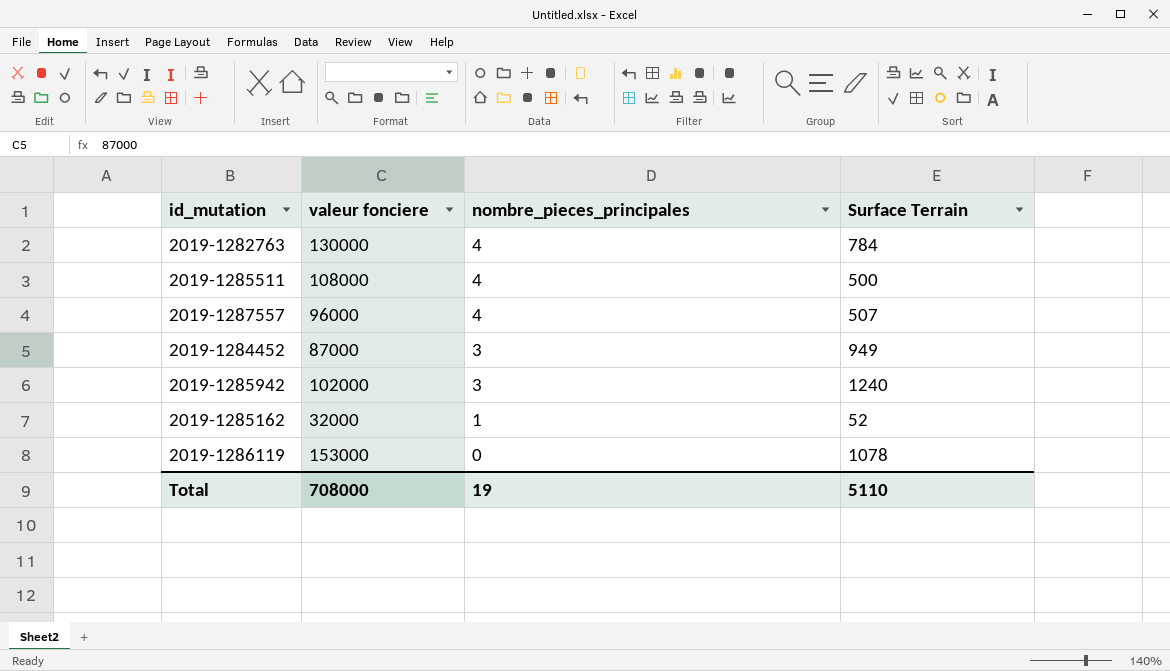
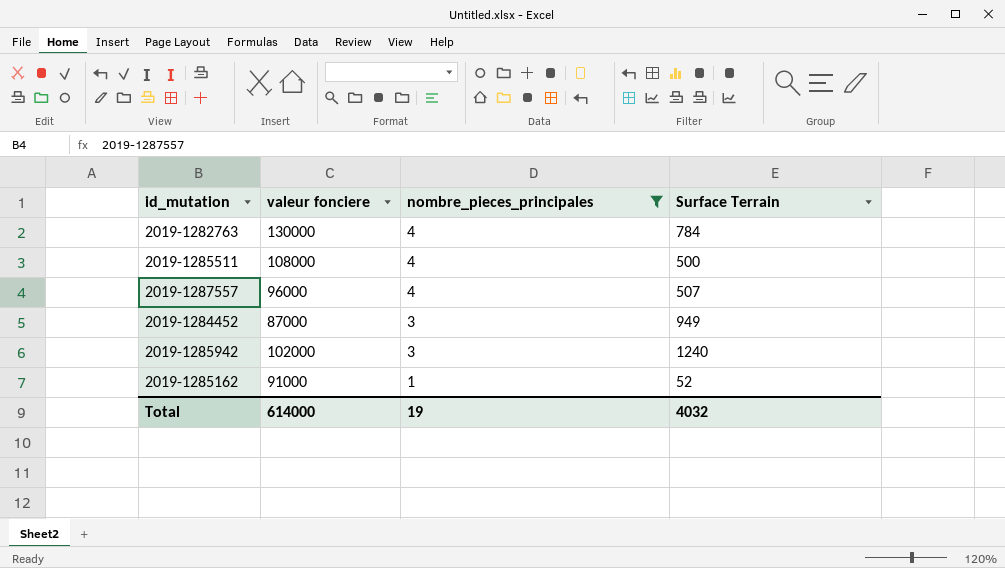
filter: none -> nombre_pieces_principales != 0
2019-1285162 | valeur fonciere: 32000 -> 91000
Total | valeur fonciere: 708000 -> 614000
Total | Surface Terrain: 5110 -> 4032

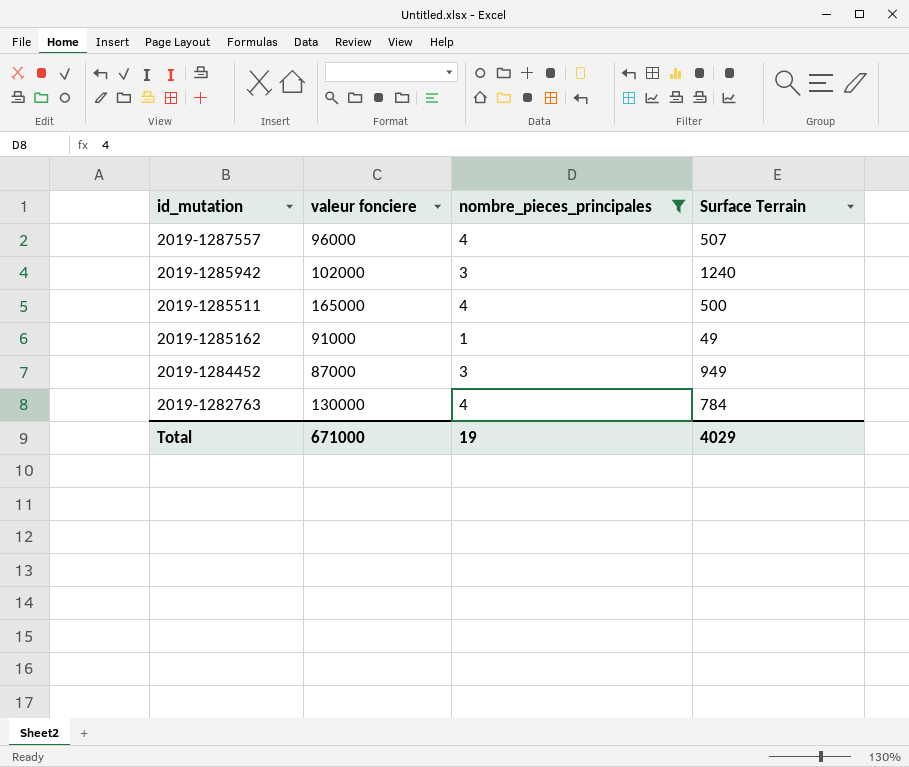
row order: nombre_pieces_principales descending -> id_mutation descending
2019-1285511 | valeur fonciere: 108000 -> 165000
2019-1285162 | Surface Terrain: 52 -> 49
Total | valeur fonciere: 614000 -> 671000
Total | Surface Terrain: 4032 -> 4029

